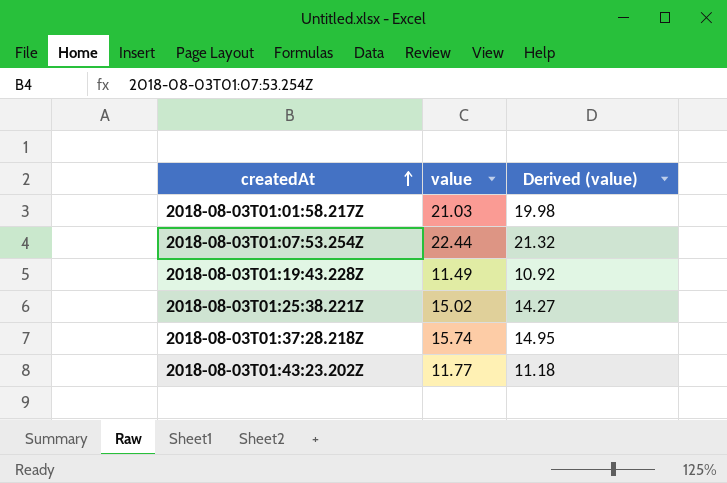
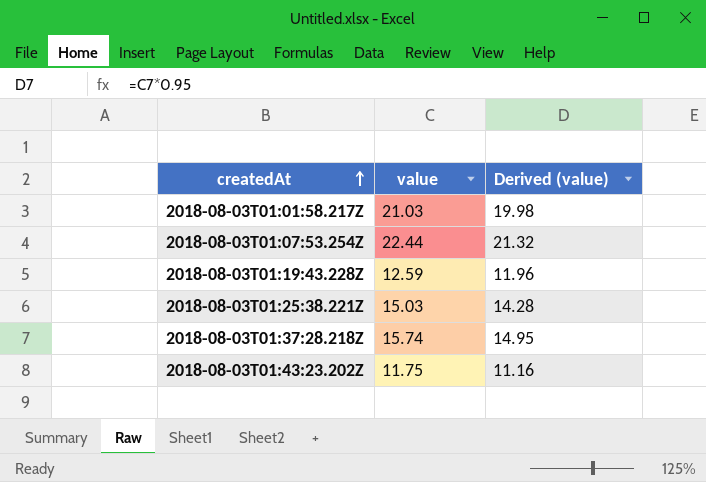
2018-08-03T01:19:43.228Z | value: 11.49 -> 12.59
2018-08-03T01:19:43.228Z | Derived (value): 10.92 -> 11.96
2018-08-03T01:25:38.221Z | value: 15.02 -> 15.03
2018-08-03T01:25:38.221Z | Derived (value): 14.27 -> 14.28
2018-08-03T01:43:23.202Z | value: 11.77 -> 11.75
2018-08-03T01:43:23.202Z | Derived (value): 11.18 -> 11.16

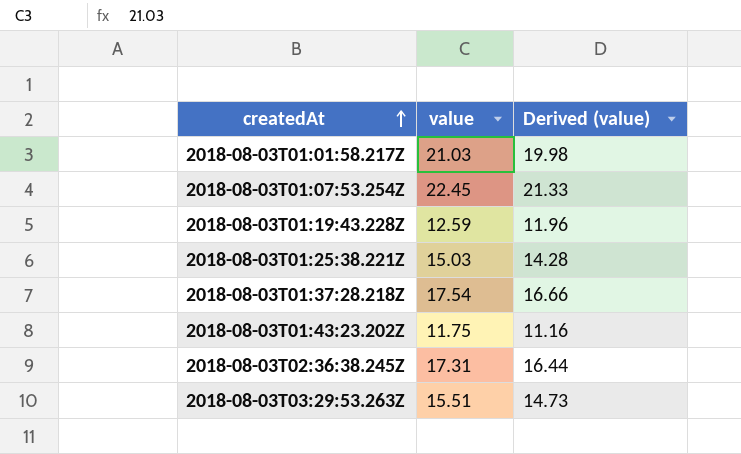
2018-08-03T01:07:53.254Z | value: 22.44 -> 22.45
2018-08-03T01:07:53.254Z | Derived (value): 21.32 -> 21.33
2018-08-03T01:37:28.218Z | value: 15.74 -> 17.54
2018-08-03T01:37:28.218Z | Derived (value): 14.95 -> 16.66
row 2018-08-03T02:36:38.245Z: none -> 17.31 | 16.44
row 2018-08-03T03:29:53.263Z: none -> 15.51 | 14.73

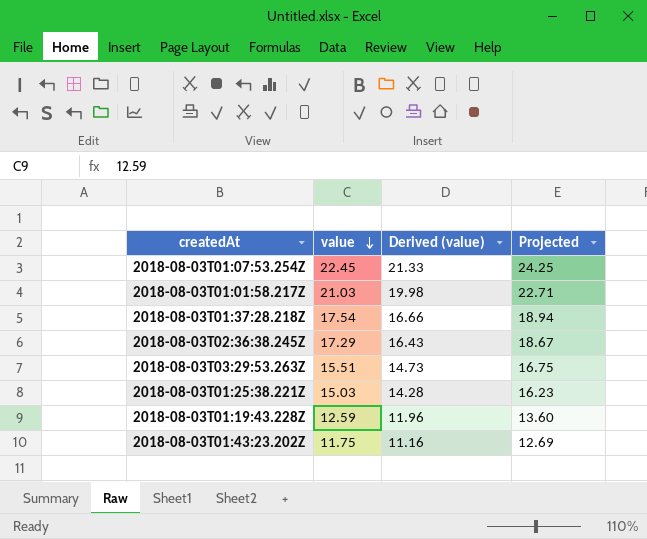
row order: createdAt ascending -> value descending
column Projected | formula: none -> [value] * 1.08
2018-08-03T02:36:38.245Z | value: 17.31 -> 17.29
2018-08-03T02:36:38.245Z | Derived (value): 16.44 -> 16.43

